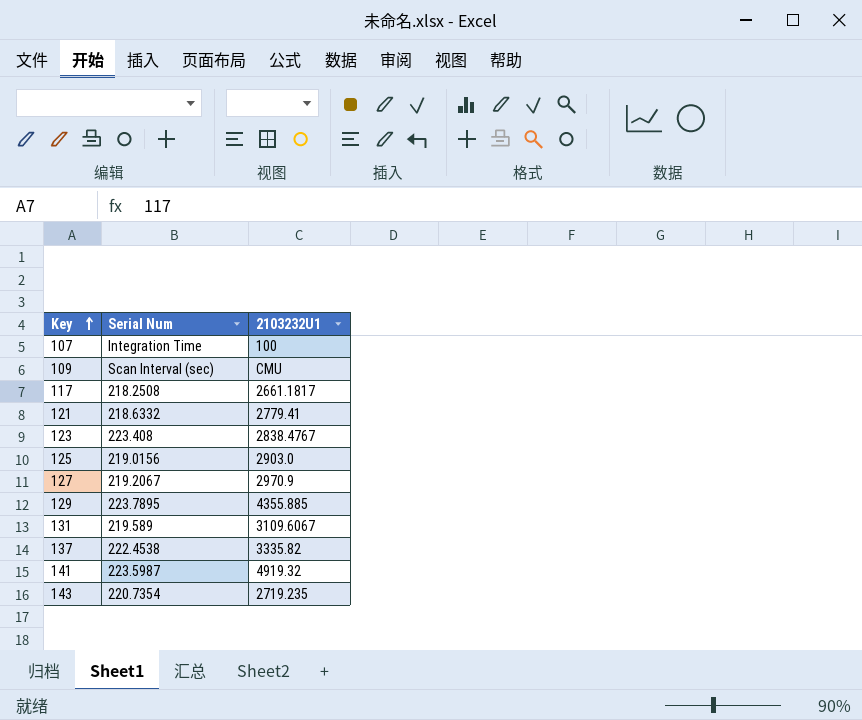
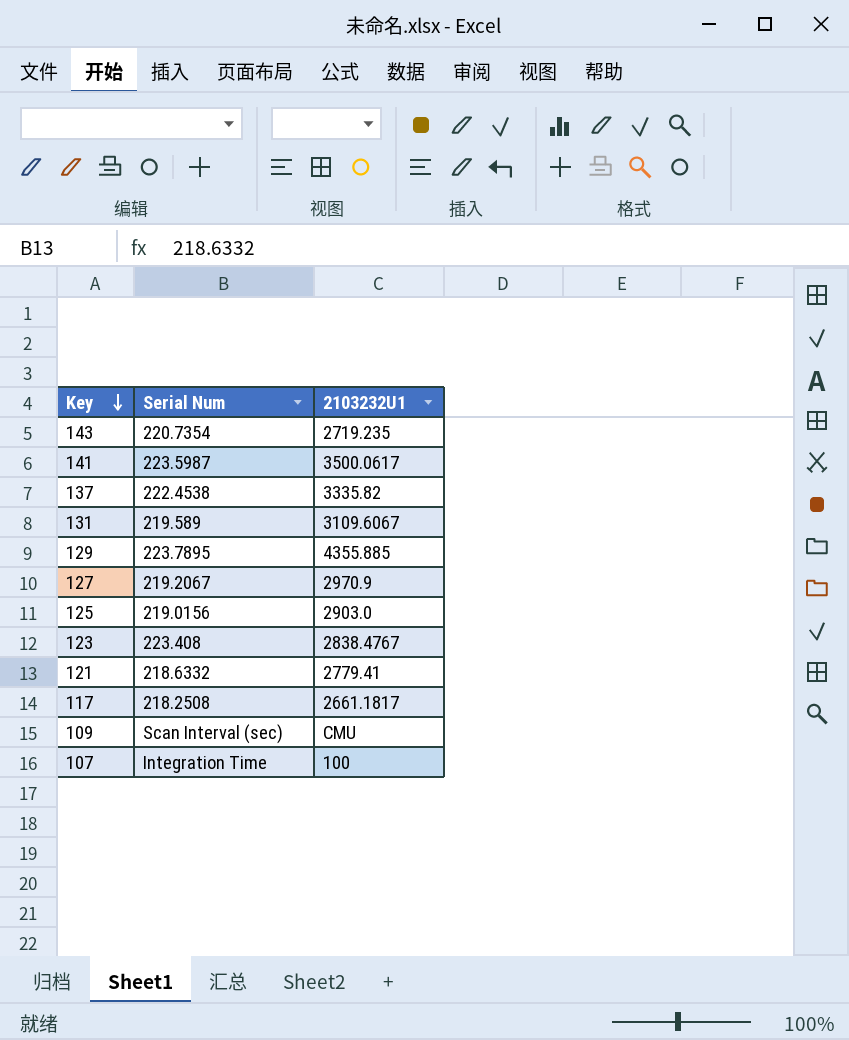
row order: Key ascending -> Key descending
141 | 2103232U1: 4919.32 -> 3500.0617

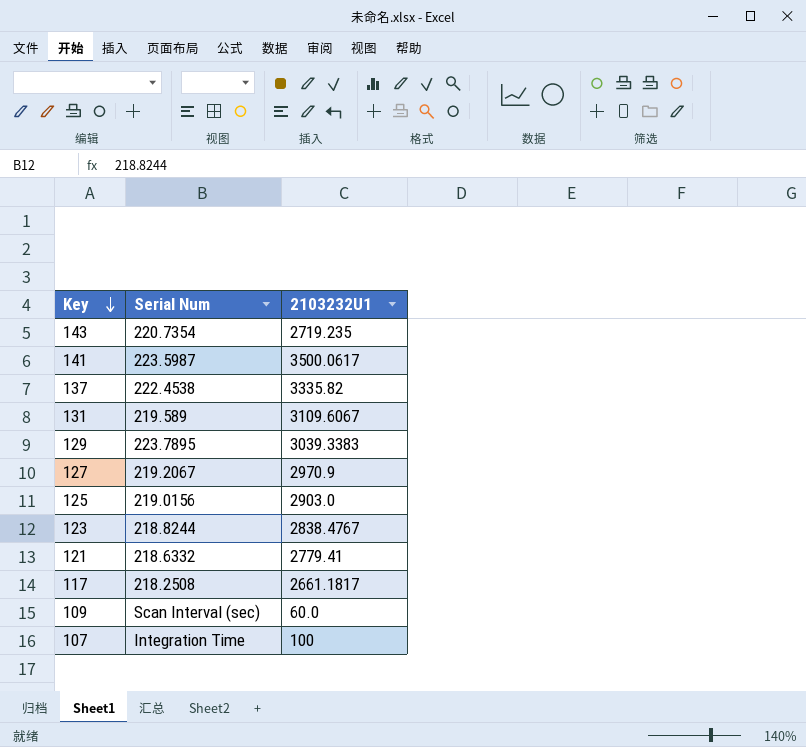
129 | 2103232U1: 4355.885 -> 3039.3383
123 | Serial Num: 223.408 -> 218.8244
109 | 2103232U1: CMU -> 60.0

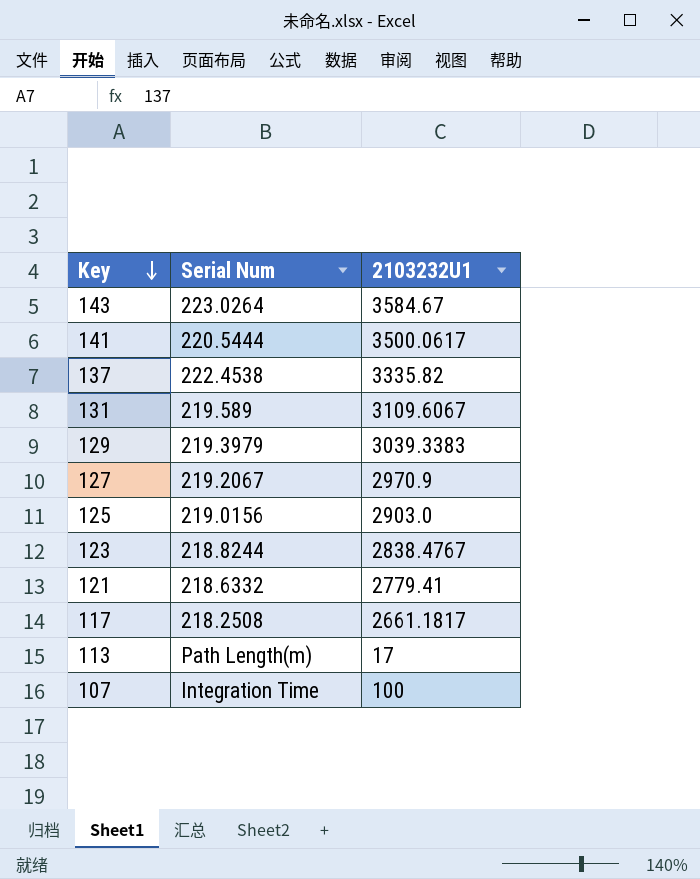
row 109: Scan Interval (sec) | 60.0 -> none
143 | Serial Num: 220.7354 -> 223.0264
143 | 2103232U1: 2719.235 -> 3584.67
141 | Serial Num: 223.5987 -> 220.5444
129 | Serial Num: 223.7895 -> 219.3979
row 113: none -> Path Length(m) | 17

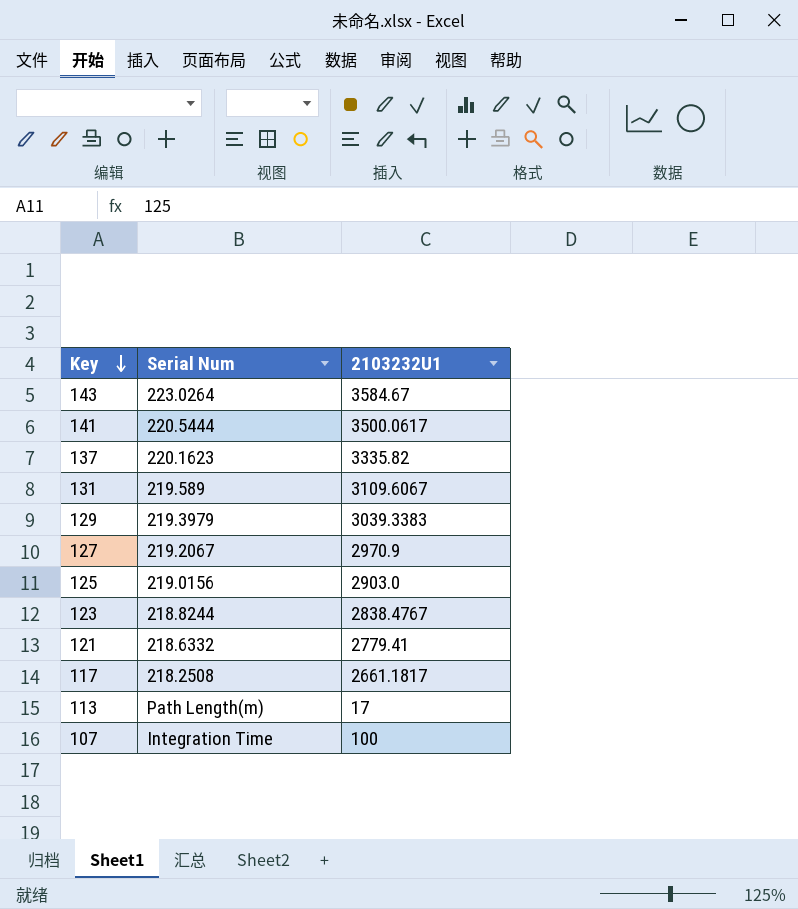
137 | Serial Num: 222.4538 -> 220.1623

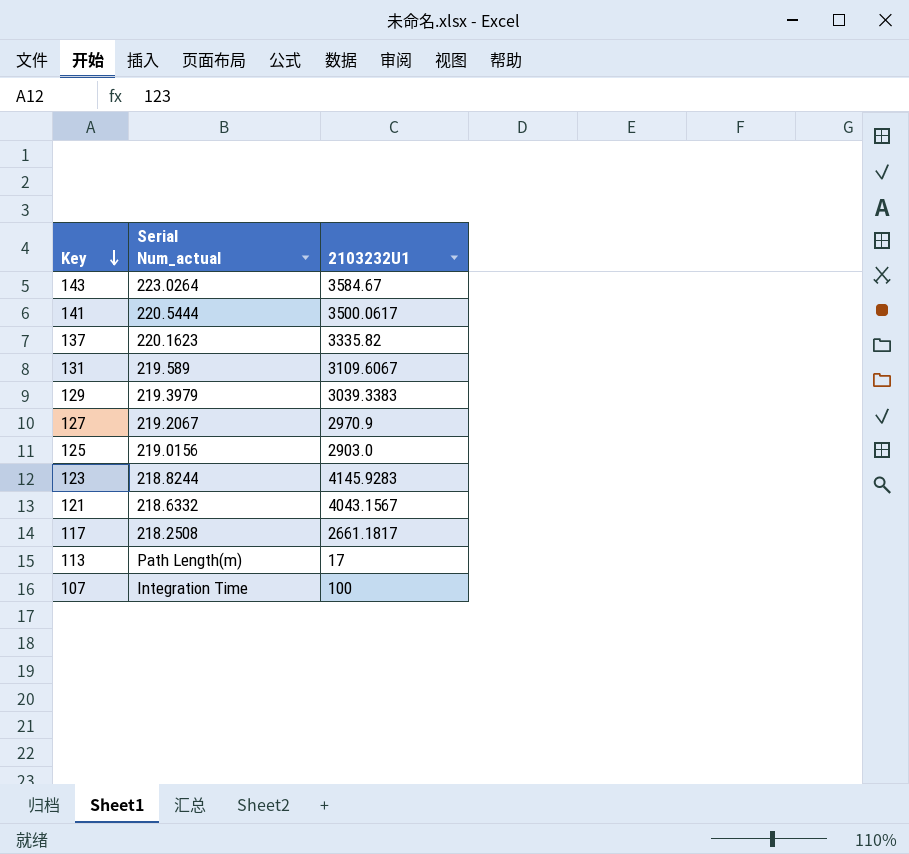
column name: Serial Num -> Serial Num_actual
123 | 2103232U1: 2838.4767 -> 4145.9283
121 | 2103232U1: 2779.41 -> 4043.1567

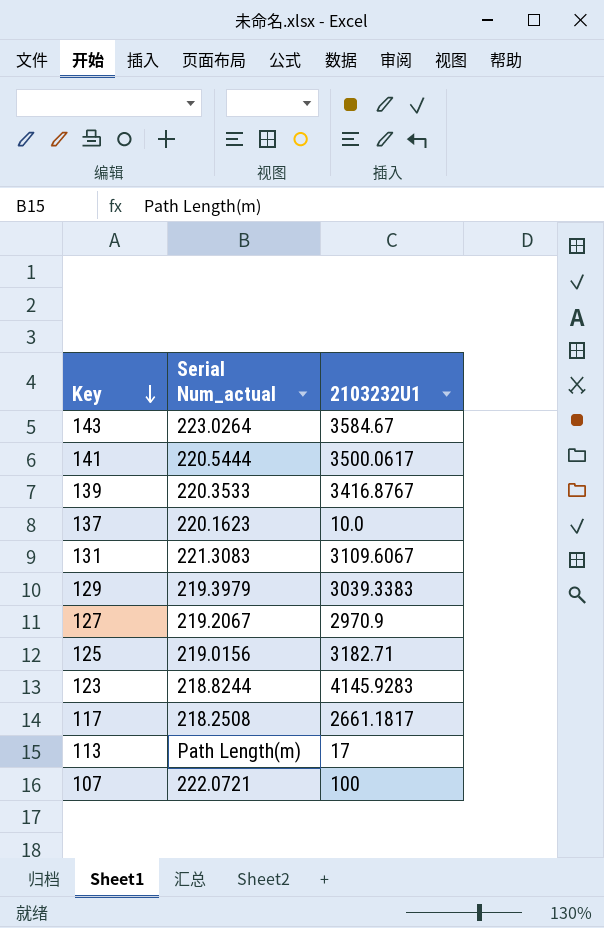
row 121: 218.6332 | 4043.1567 -> none
row 139: none -> 220.3533 | 3416.8767
137 | 2103232U1: 3335.82 -> 10.0
131 | Serial Num_actual: 219.589 -> 221.3083
125 | 2103232U1: 2903.0 -> 3182.71
107 | Serial Num_actual: Integration Time -> 222.0721

